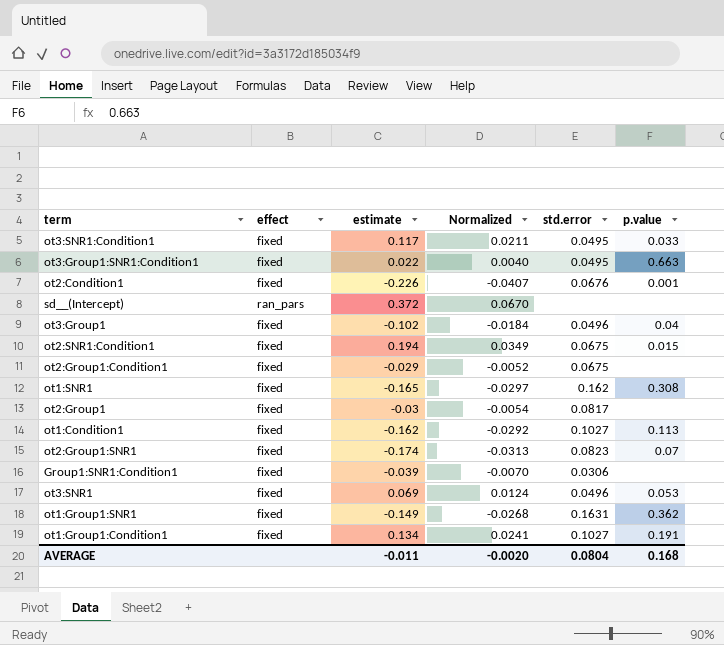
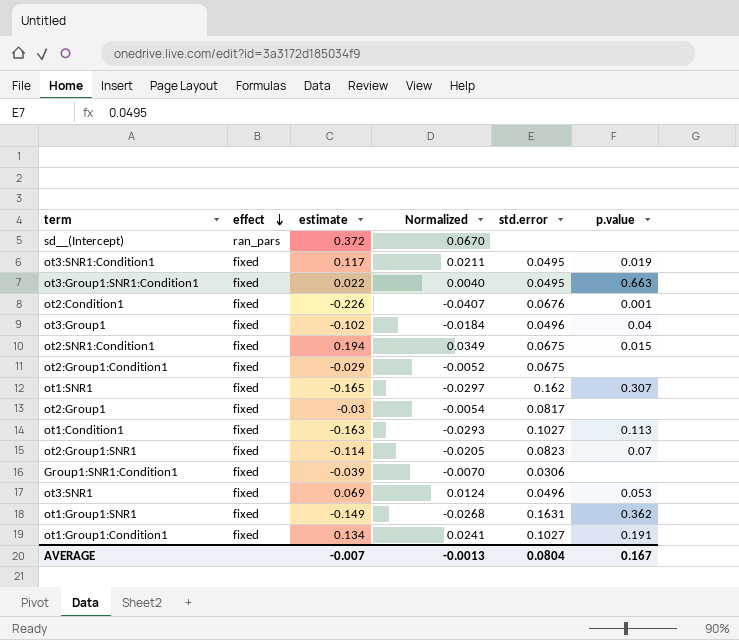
row order: none -> effect descending
ot3:SNR1:Condition1 | p.value: 0.033 -> 0.019
ot1:SNR1 | p.value: 0.308 -> 0.307
ot1:Condition1 | estimate: -0.162 -> -0.163
ot1:Condition1 | Normalized: -0.0292 -> -0.0293
ot2:Group1:SNR1 | estimate: -0.174 -> -0.114
ot2:Group1:SNR1 | Normalized: -0.0313 -> -0.0205
AVERAGE | estimate: -0.011 -> -0.007
AVERAGE | Normalized: -0.0020 -> -0.0013
AVERAGE | p.value: 0.168 -> 0.167

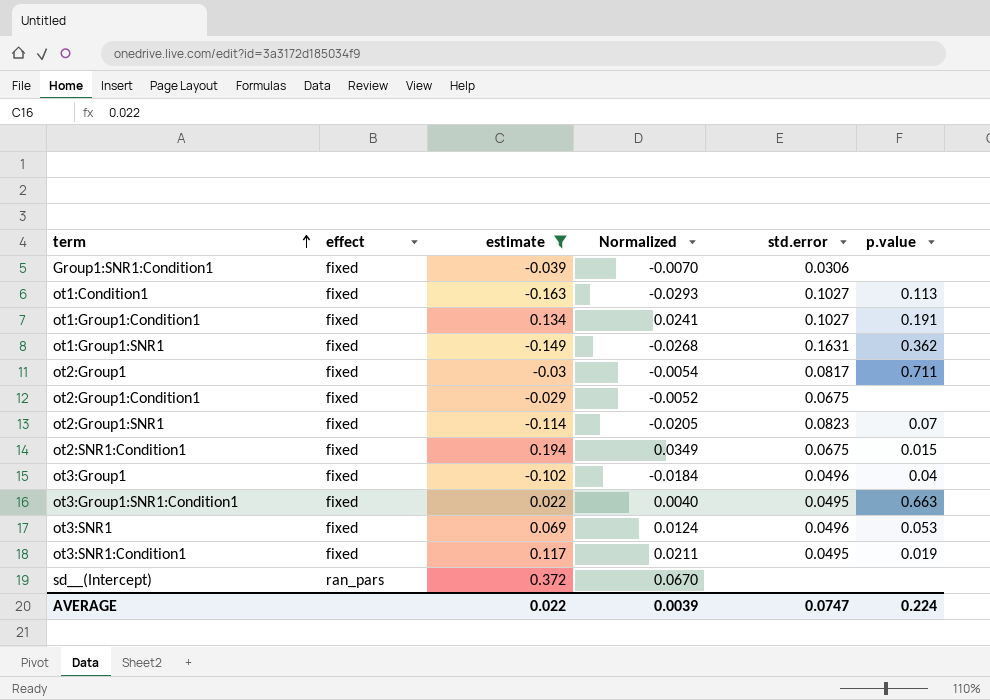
filter: none -> estimate >= -0.163
row order: effect descending -> term ascending
ot2:Group1 | p.value: none -> 0.711
AVERAGE | estimate: -0.007 -> 0.022
AVERAGE | Normalized: -0.0013 -> 0.0039
AVERAGE | std.error: 0.0804 -> 0.0747
AVERAGE | p.value: 0.167 -> 0.224

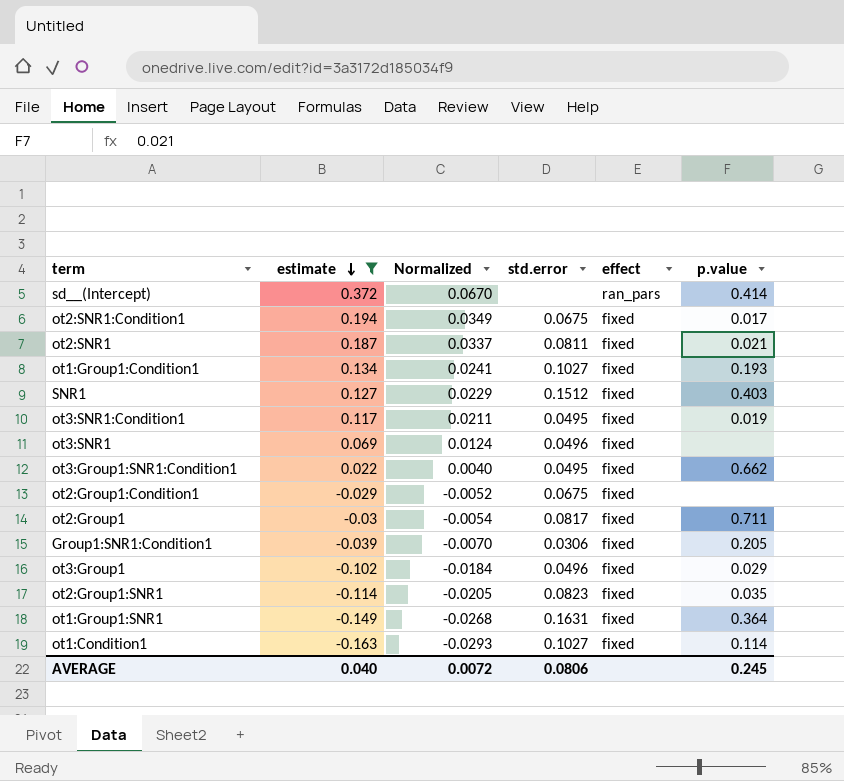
row order: term ascending -> estimate descending
column effect | position: 2 -> 5
sd__(Intercept) | p.value: none -> 0.414
ot2:SNR1:Condition1 | p.value: 0.015 -> 0.017
row ot2:SNR1: none -> 0.187 | 0.0337 | 0.0811 | fixed | 0.021
ot1:Group1:Condition1 | p.value: 0.191 -> 0.193
row SNR1: none -> 0.127 | 0.0229 | 0.1512 | fixed | 0.403
ot3:SNR1 | p.value: 0.053 -> none
ot3:Group1:SNR1:Condition1 | p.value: 0.663 -> 0.662
Group1:SNR1:Condition1 | p.value: none -> 0.205
ot3:Group1 | p.value: 0.04 -> 0.029
ot2:Group1:SNR1 | p.value: 0.07 -> 0.035
ot1:Group1:SNR1 | p.value: 0.362 -> 0.364
ot1:Condition1 | p.value: 0.113 -> 0.114
AVERAGE | estimate: 0.022 -> 0.040
AVERAGE | Normalized: 0.0039 -> 0.0072
AVERAGE | std.error: 0.0747 -> 0.0806
AVERAGE | p.value: 0.224 -> 0.245

